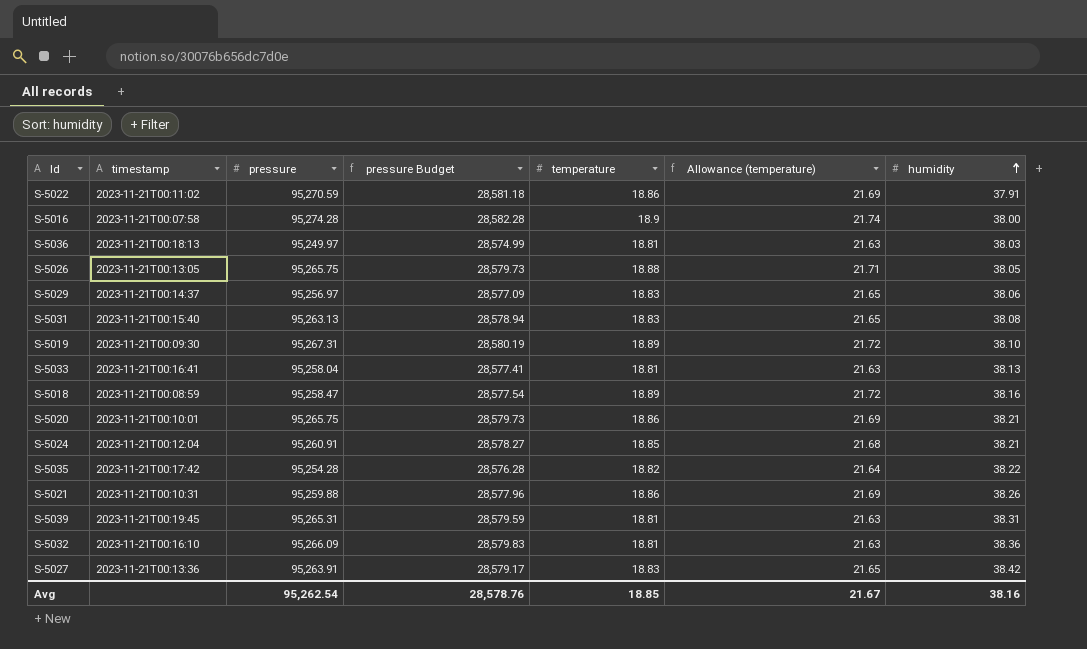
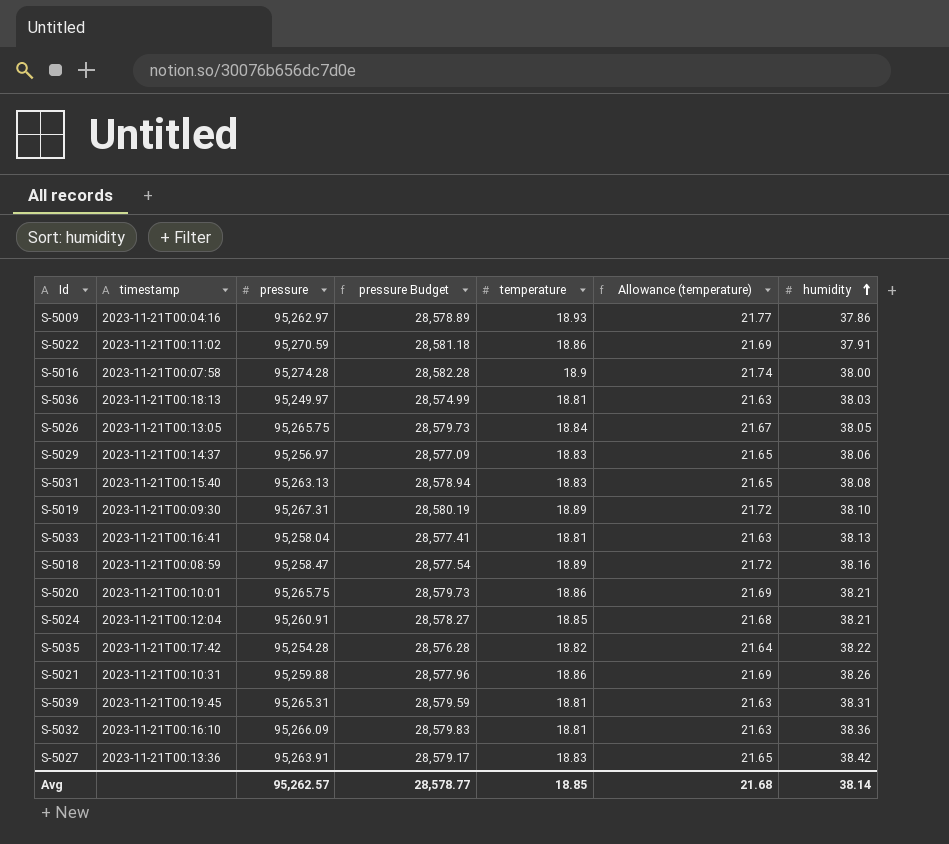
row S-5009: none -> 2023-11-21T00:04:16 | 95,262.97 | 28,578.89 | 18.93 | 21.77 | 37.86
S-5026 | temperature: 18.88 -> 18.84
S-5026 | Allowance (temperature): 21.71 -> 21.67
Avg | pressure: 95,262.54 -> 95,262.57
Avg | pressure Budget: 28,578.76 -> 28,578.77
Avg | Allowance (temperature): 21.67 -> 21.68
Avg | humidity: 38.16 -> 38.14

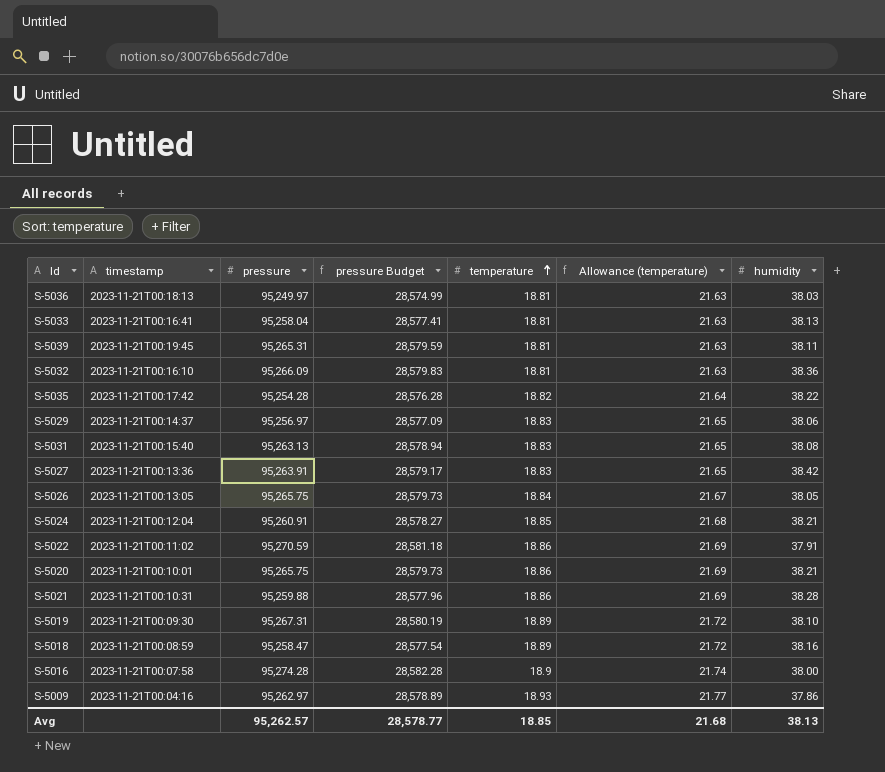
row order: humidity ascending -> temperature ascending
S-5039 | humidity: 38.31 -> 38.11
S-5021 | humidity: 38.26 -> 38.28
Avg | humidity: 38.14 -> 38.13

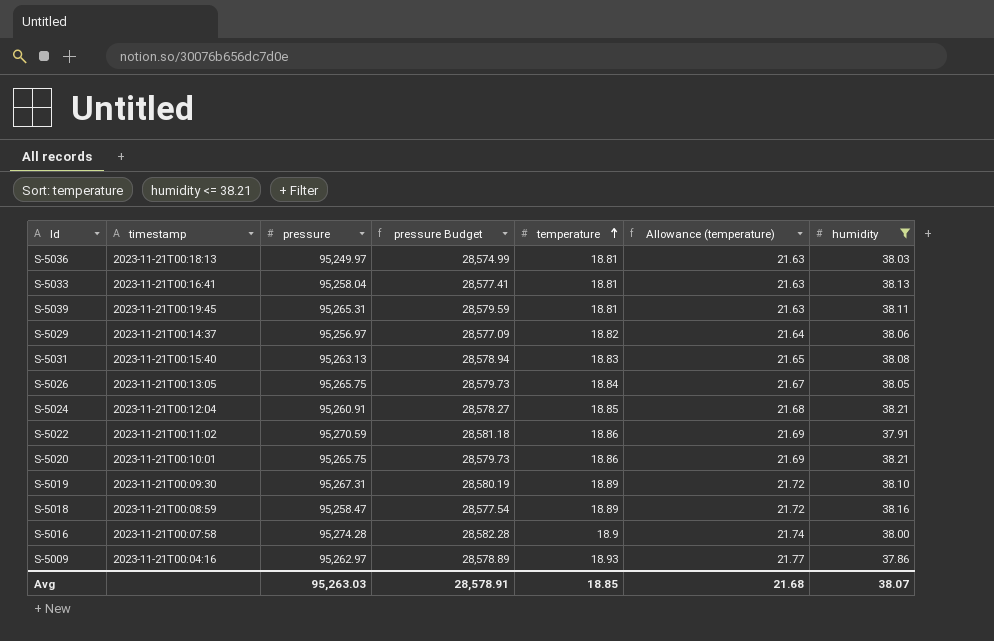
filter: none -> humidity <= 38.21
S-5029 | temperature: 18.83 -> 18.82
S-5029 | Allowance (temperature): 21.65 -> 21.64
Avg | pressure: 95,262.57 -> 95,263.03
Avg | pressure Budget: 28,578.77 -> 28,578.91
Avg | humidity: 38.13 -> 38.07

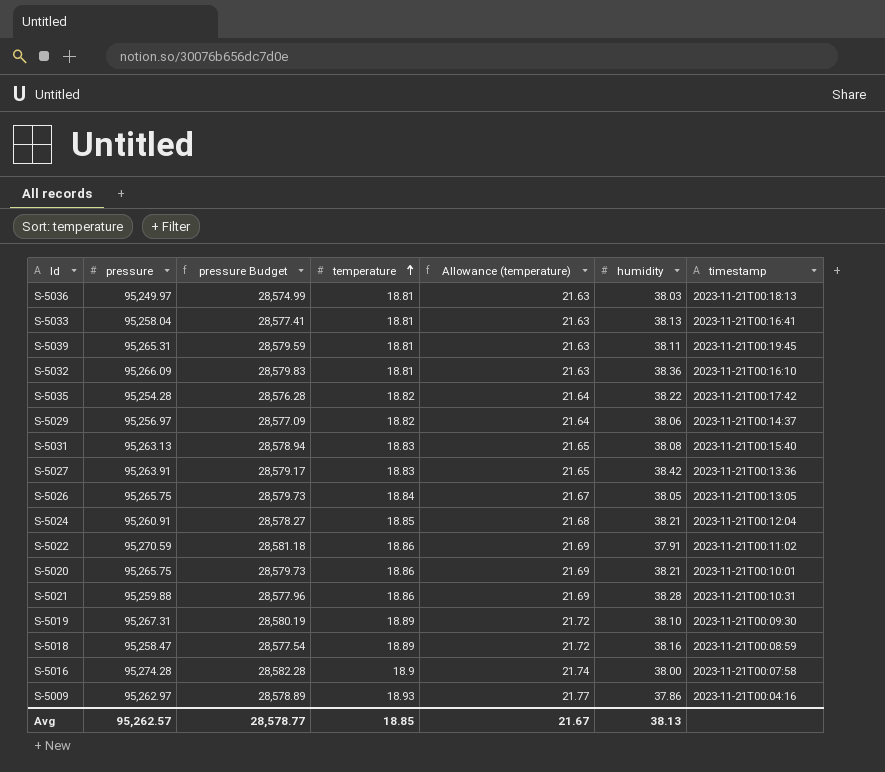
filter: humidity <= 38.21 -> none
column timestamp | position: 2 -> 7
Avg | pressure: 95,263.03 -> 95,262.57
Avg | pressure Budget: 28,578.91 -> 28,578.77
Avg | Allowance (temperature): 21.68 -> 21.67
Avg | humidity: 38.07 -> 38.13

